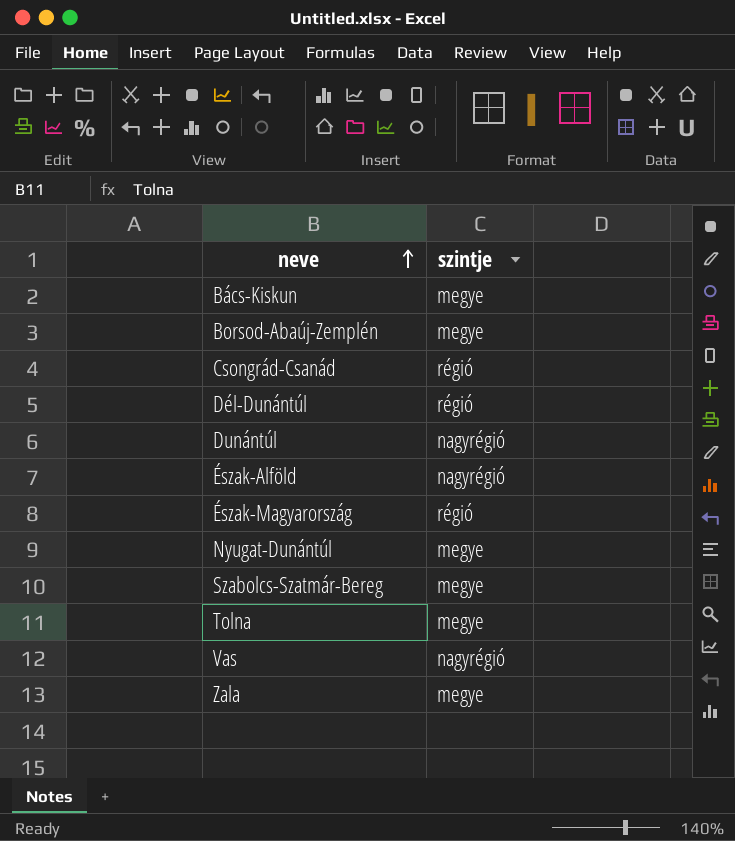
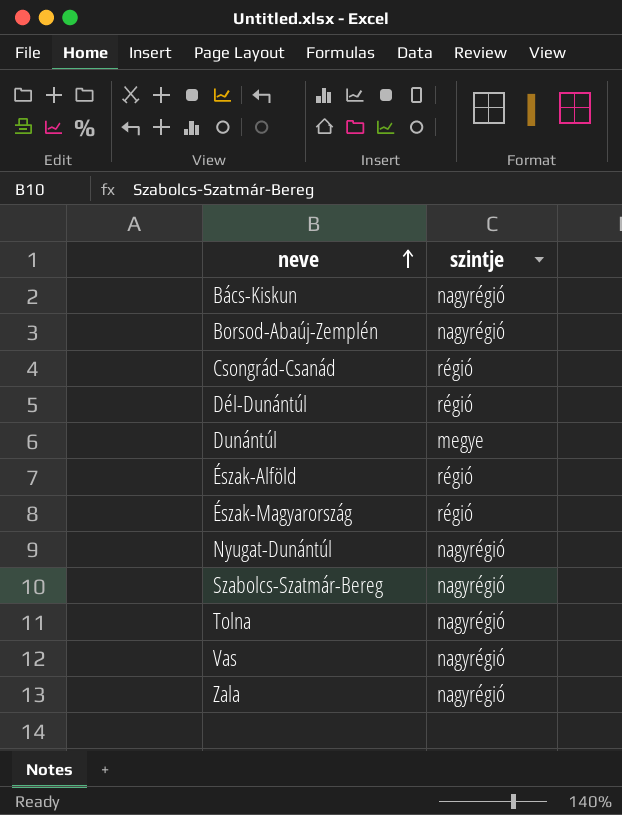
Bács-Kiskun | szintje: megye -> nagyrégió
Borsod-Abaúj-Zemplén | szintje: megye -> nagyrégió
Dunántúl | szintje: nagyrégió -> megye
Észak-Alföld | szintje: nagyrégió -> régió
Nyugat-Dunántúl | szintje: megye -> nagyrégió
Szabolcs-Szatmár-Bereg | szintje: megye -> nagyrégió
Tolna | szintje: megye -> nagyrégió
Zala | szintje: megye -> nagyrégió

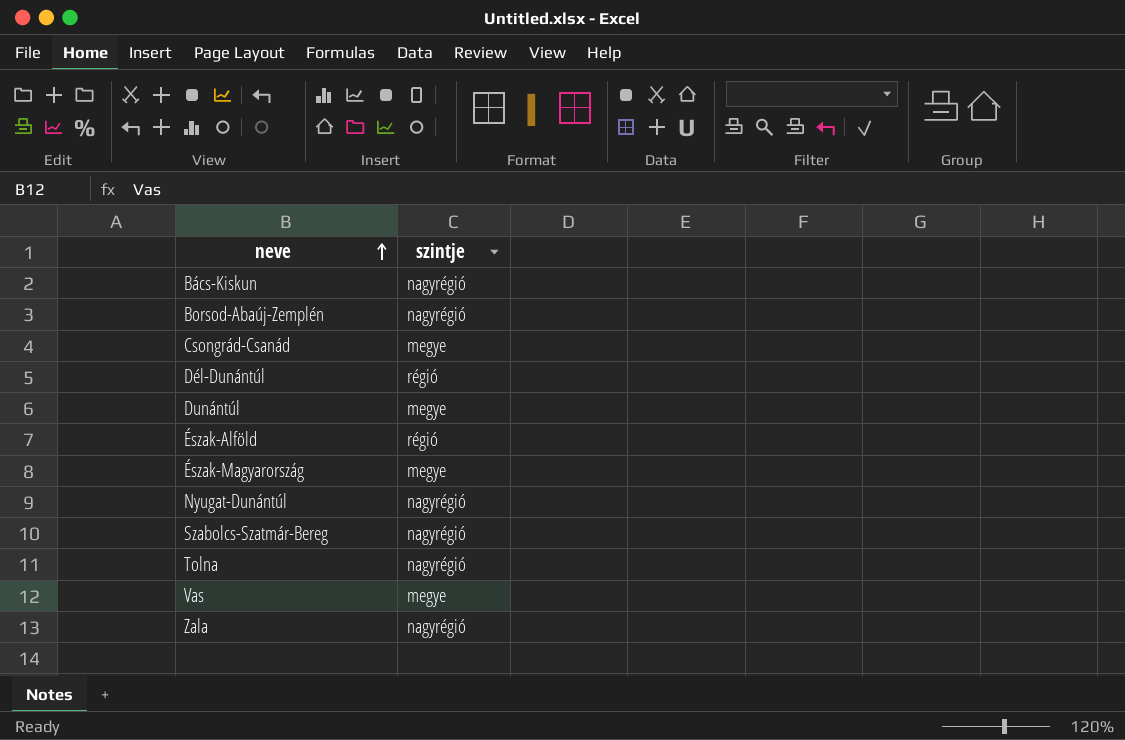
Csongrád-Csanád | szintje: régió -> megye
Észak-Magyarország | szintje: régió -> megye
Vas | szintje: nagyrégió -> megye

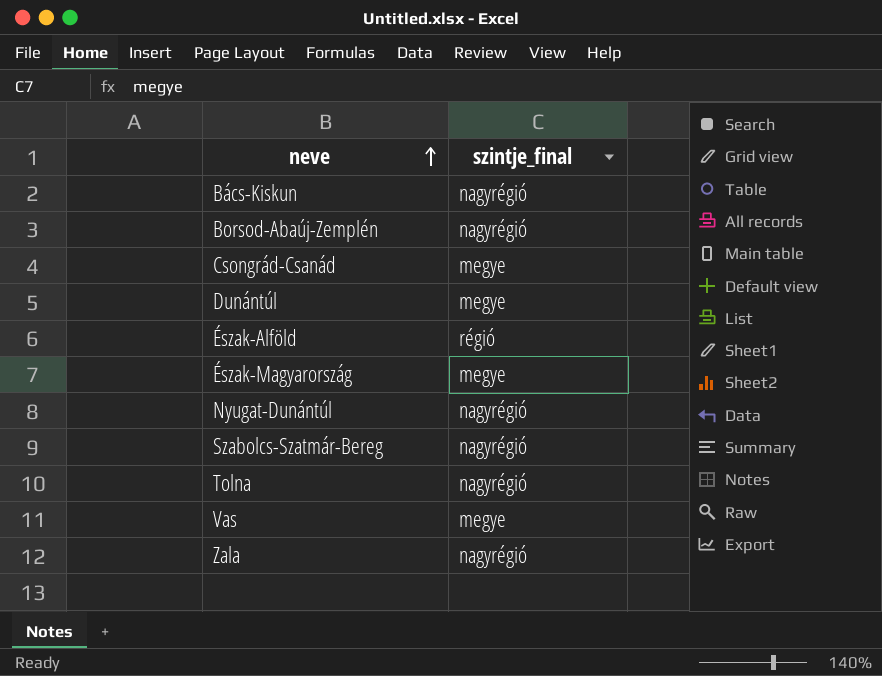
column name: szintje -> szintje_final
row Dél-Dunántúl: régió -> none

